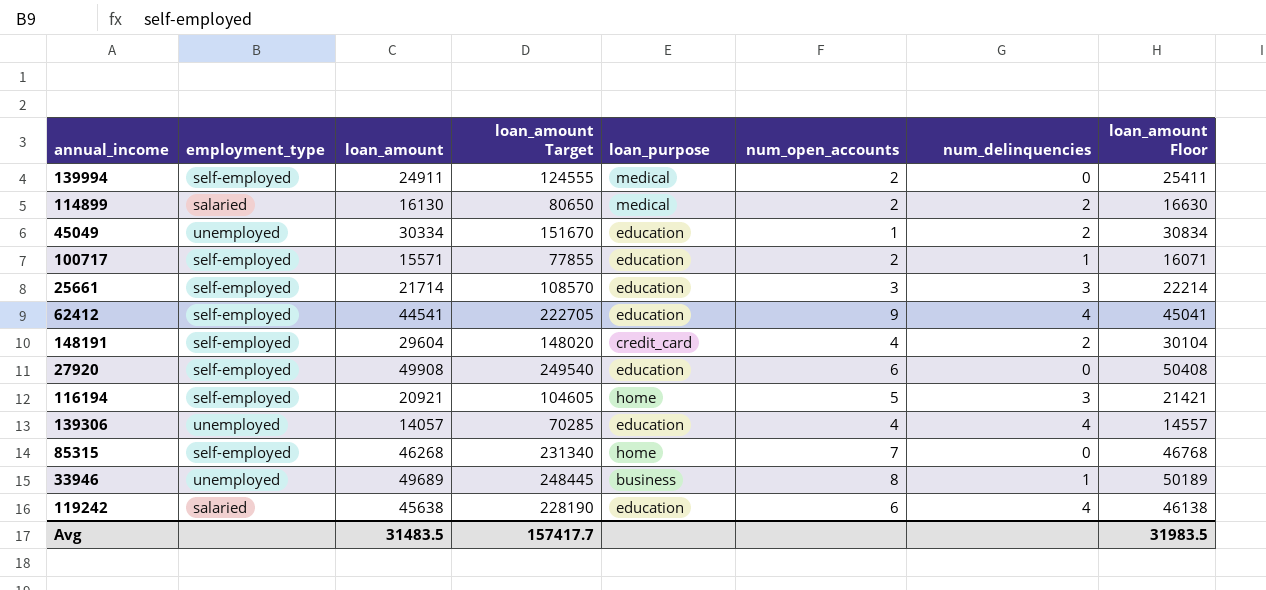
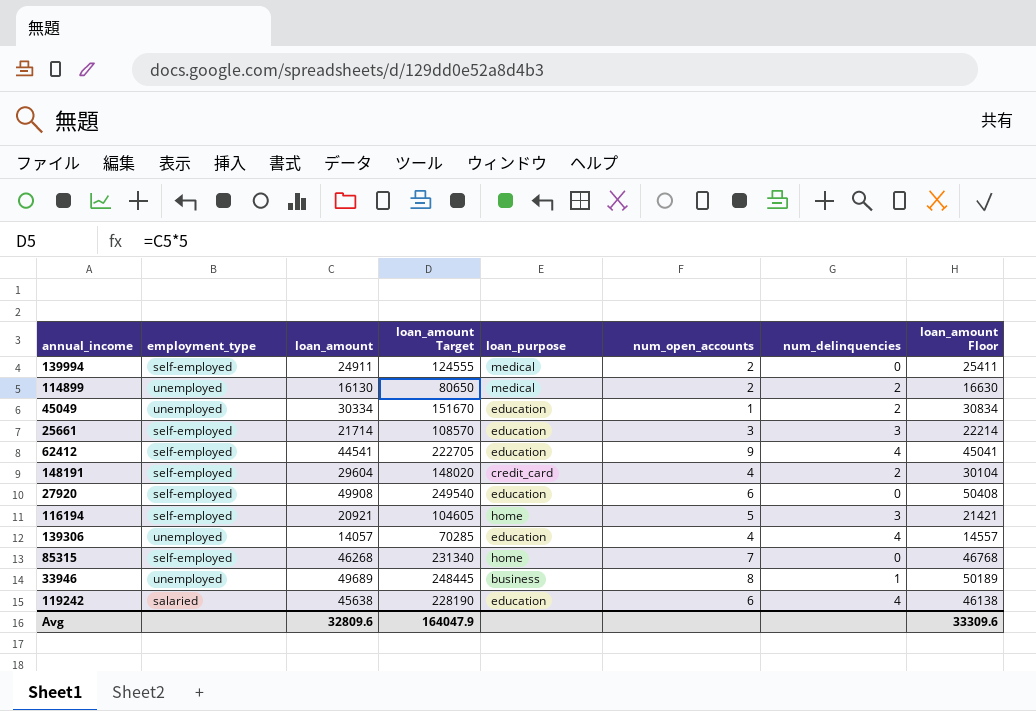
row 100717: self-employed | 15571 | 77855 | education | 2 | 1 | 16071 -> none
114899 | employment_type: salaried -> unemployed
Avg | loan_amount: 31483.5 -> 32809.6
Avg | loan_amount Target: 157417.7 -> 164047.9
Avg | loan_amount Floor: 31983.5 -> 33309.6

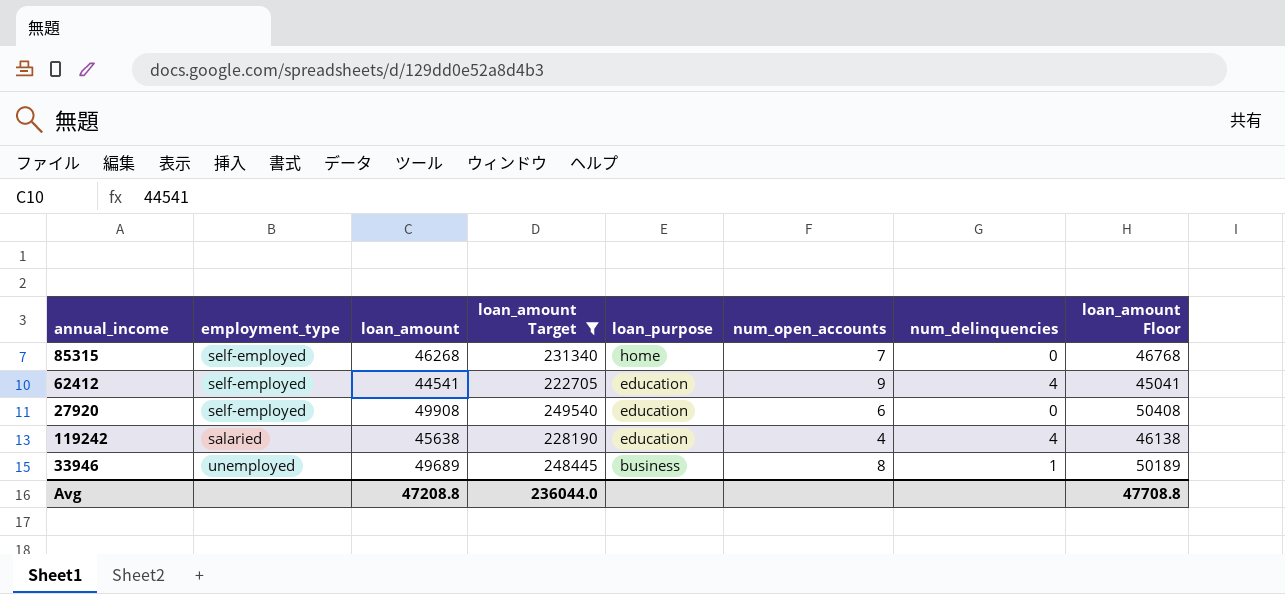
filter: none -> loan_amount Target >= 222705
row order: none -> loan_purpose descending
119242 | num_open_accounts: 6 -> 4
Avg | loan_amount: 32809.6 -> 47208.8
Avg | loan_amount Target: 164047.9 -> 236044.0
Avg | loan_amount Floor: 33309.6 -> 47708.8

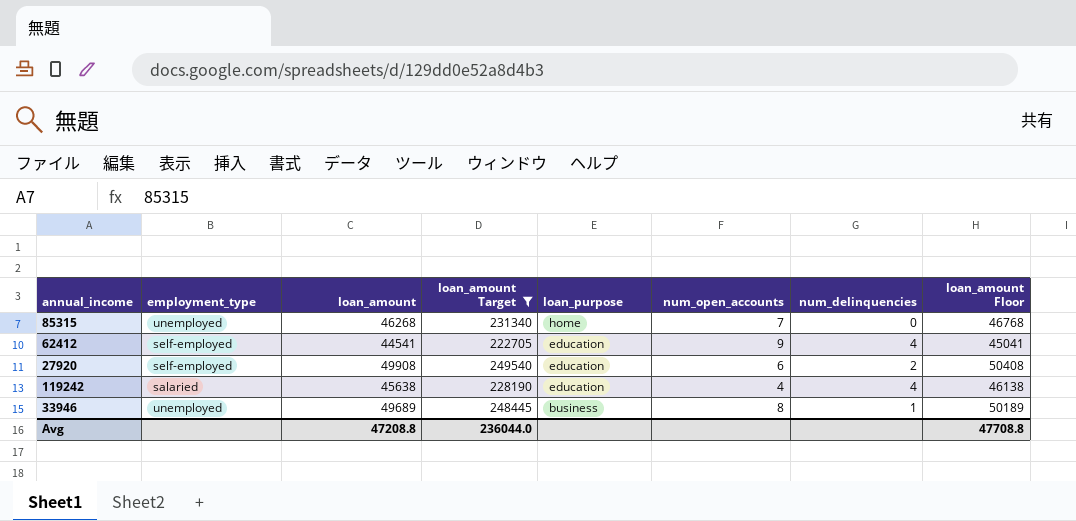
85315 | employment_type: self-employed -> unemployed
27920 | num_delinquencies: 0 -> 2

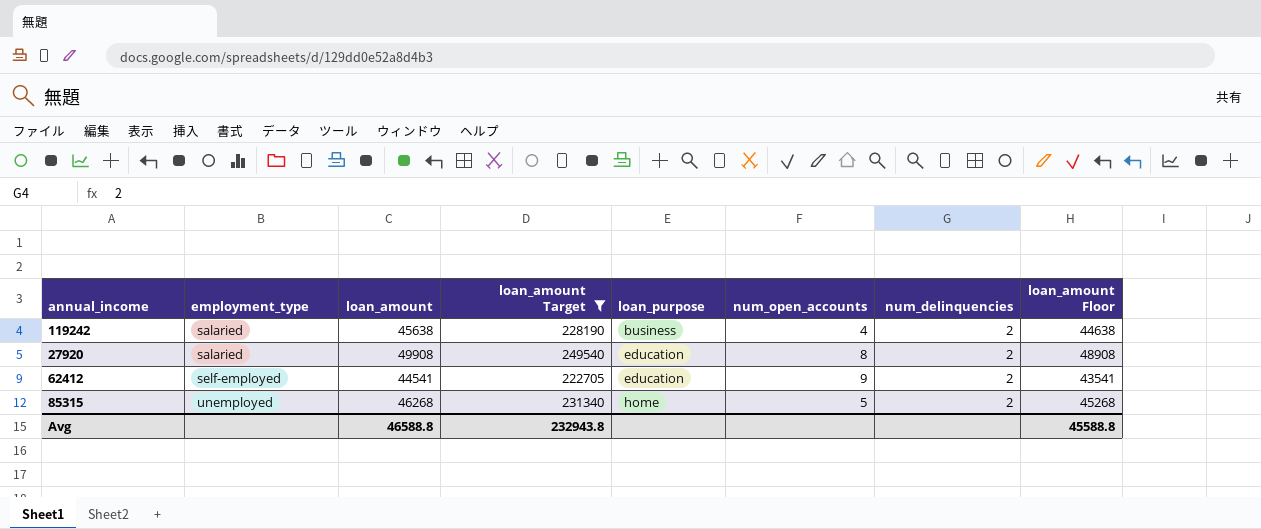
row order: loan_purpose descending -> employment_type ascending
column loan_amount Floor | formula: [loan_amount] + 500 -> [loan_amount] - 1000
row 33946: unemployed | 49689 | 248445 | business | 8 | 1 | 50189 -> none
119242 | loan_purpose: education -> business
119242 | num_delinquencies: 4 -> 2
27920 | employment_type: self-employed -> salaried
27920 | num_open_accounts: 6 -> 8
62412 | num_delinquencies: 4 -> 2
85315 | num_open_accounts: 7 -> 5
85315 | num_delinquencies: 0 -> 2
Avg | loan_amount: 47208.8 -> 46588.8
Avg | loan_amount Target: 236044.0 -> 232943.8
Avg | loan_amount Floor: 47708.8 -> 45588.8

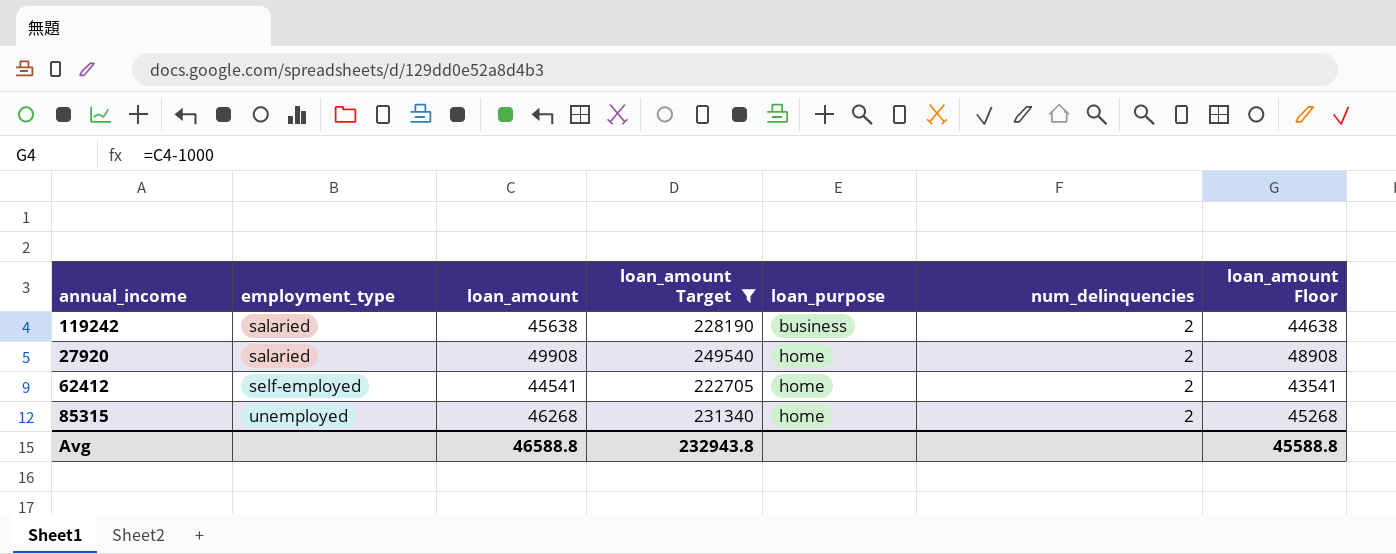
column num_open_accounts | position: 6 -> none
27920 | loan_purpose: education -> home
62412 | loan_purpose: education -> home

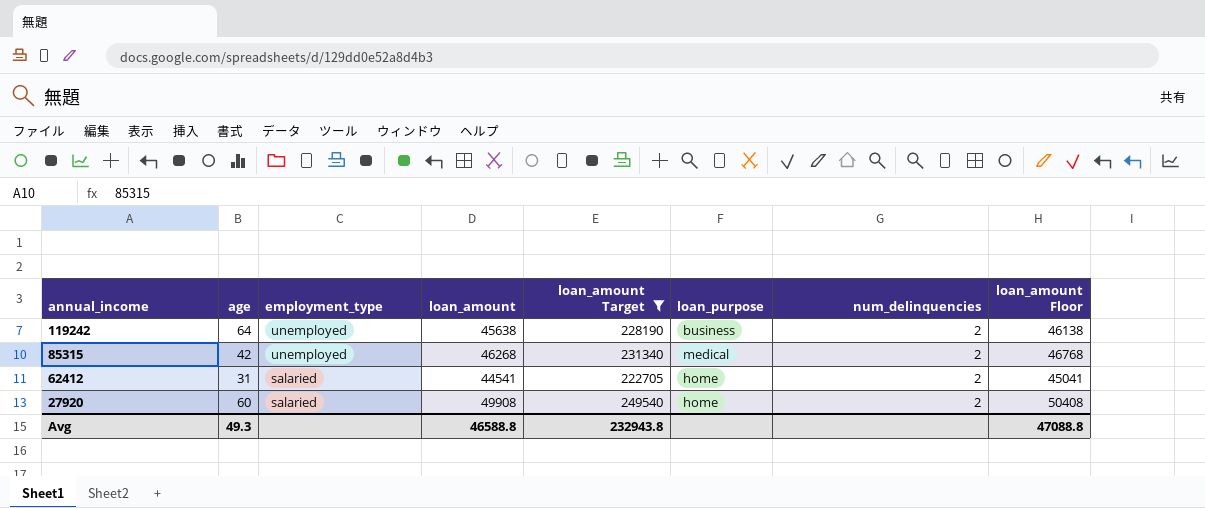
row order: employment_type ascending -> annual_income descending
column age | position: none -> 2
column loan_amount Floor | formula: [loan_amount] - 1000 -> [loan_amount] + 500
119242 | employment_type: salaried -> unemployed
85315 | loan_purpose: home -> medical
62412 | employment_type: self-employed -> salaried
Avg | loan_amount Floor: 45588.8 -> 47088.8

